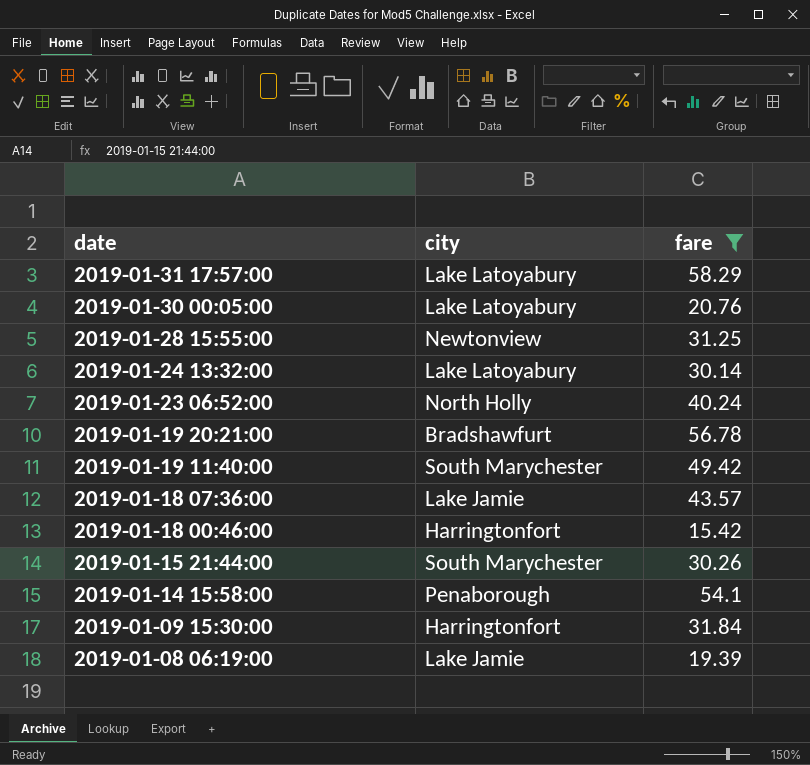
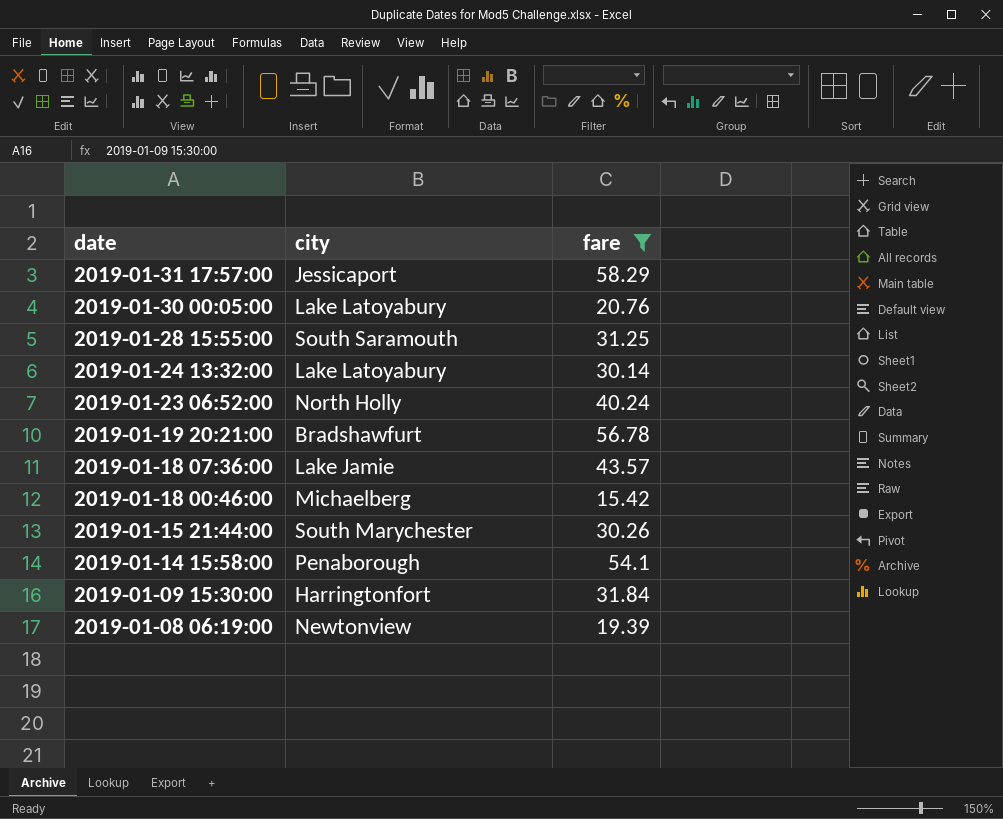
row 2019-01-19 11:40:00: South Marychester | 49.42 -> none
2019-01-31 17:57:00 | city: Lake Latoyabury -> Jessicaport
2019-01-28 15:55:00 | city: Newtonview -> South Saramouth
2019-01-18 00:46:00 | city: Harringtonfort -> Michaelberg
2019-01-08 06:19:00 | city: Lake Jamie -> Newtonview

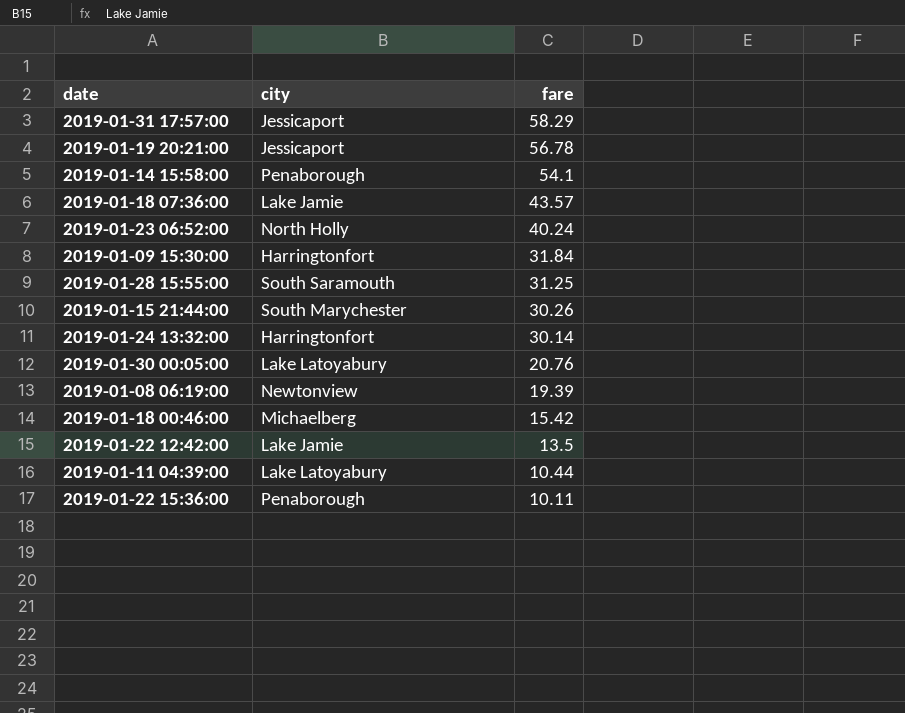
filter: fare >= 15.42 -> none
row order: date descending -> fare descending
2019-01-19 20:21:00 | city: Bradshawfurt -> Jessicaport
2019-01-24 13:32:00 | city: Lake Latoyabury -> Harringtonfort

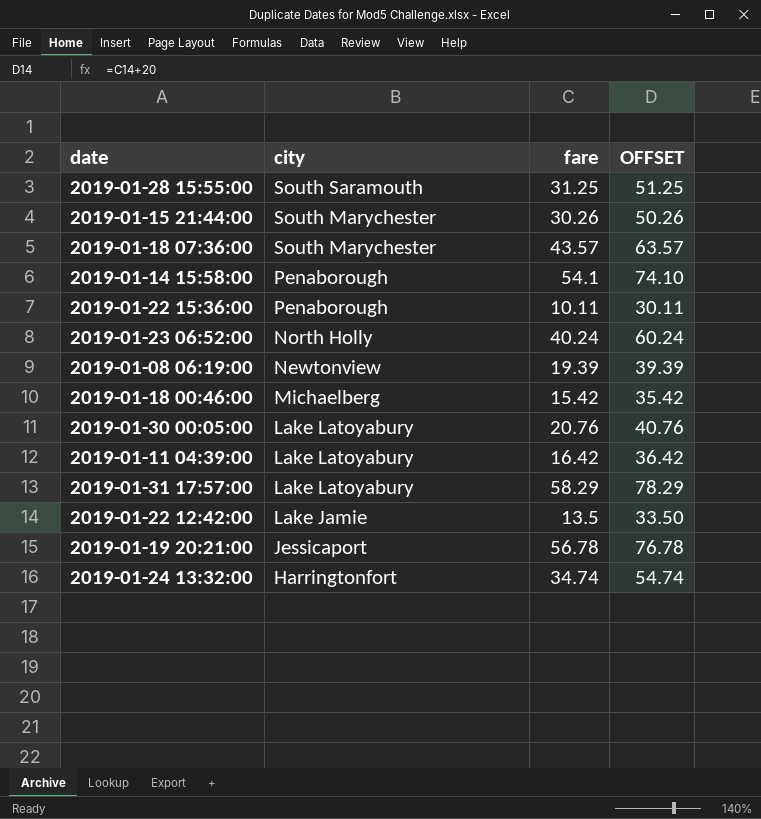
row order: fare descending -> city descending
column OFFSET | formula: none -> [fare] + 20
row 2019-01-09 15:30:00: Harringtonfort | 31.84 -> none
2019-01-18 07:36:00 | city: Lake Jamie -> South Marychester
2019-01-11 04:39:00 | fare: 10.44 -> 16.42
2019-01-31 17:57:00 | city: Jessicaport -> Lake Latoyabury
2019-01-24 13:32:00 | fare: 30.14 -> 34.74

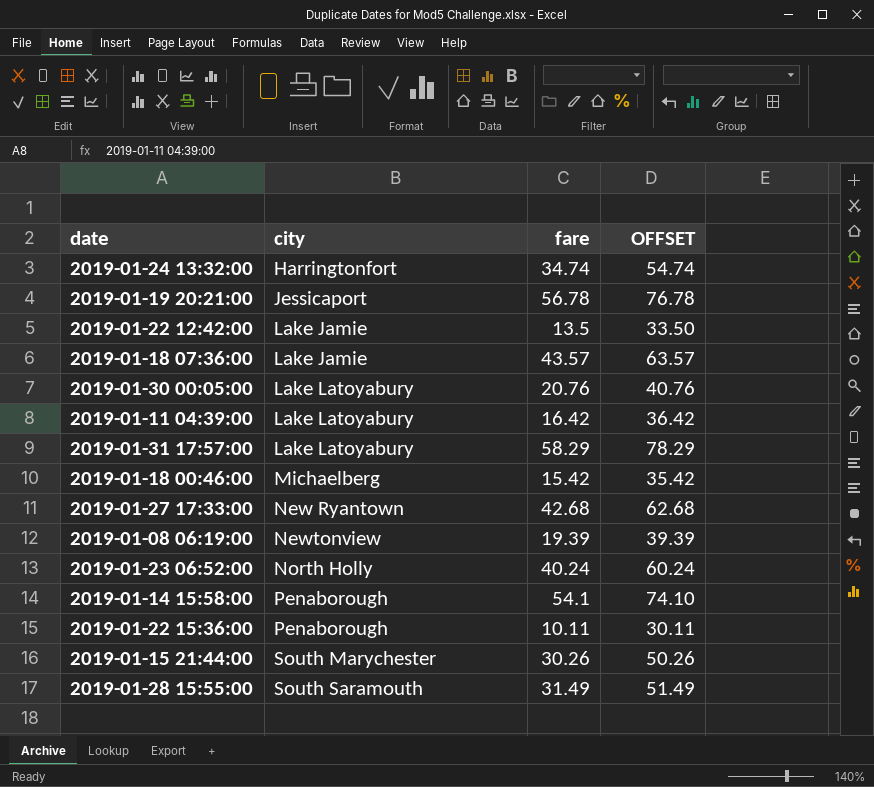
row order: city descending -> city ascending
2019-01-18 07:36:00 | city: South Marychester -> Lake Jamie
row 2019-01-27 17:33:00: none -> New Ryantown | 42.68 | 62.68
2019-01-28 15:55:00 | fare: 31.25 -> 31.49
2019-01-28 15:55:00 | OFFSET: 51.25 -> 51.49

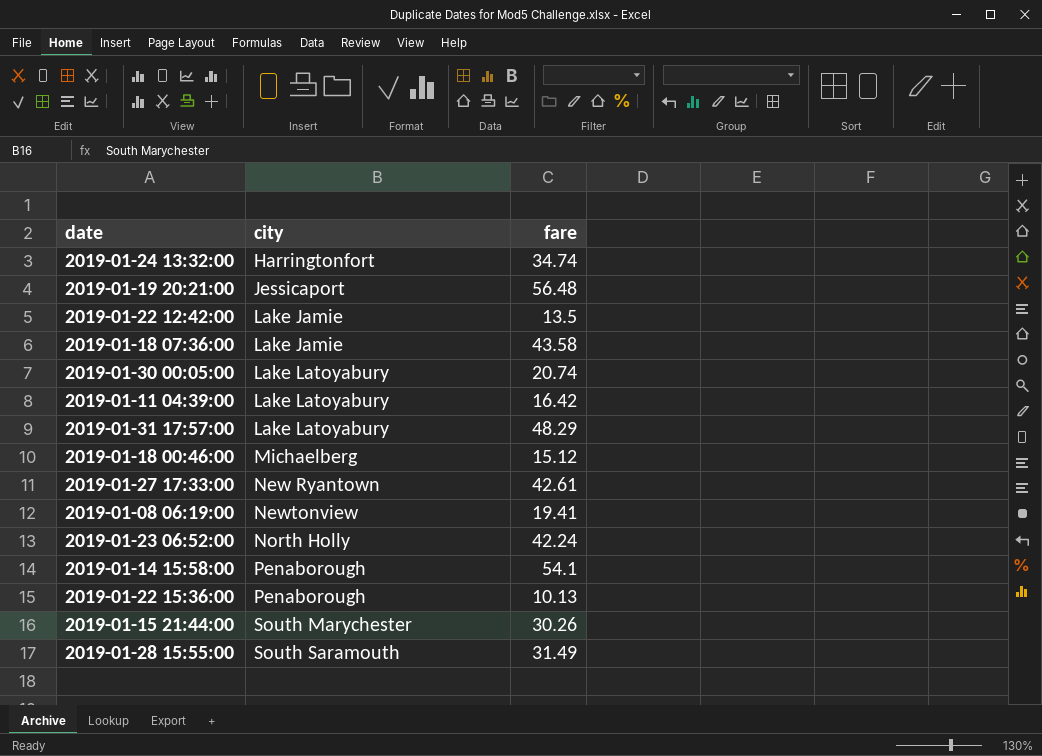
column OFFSET | formula: [fare] + 20 -> none
2019-01-19 20:21:00 | fare: 56.78 -> 56.48
2019-01-18 07:36:00 | fare: 43.57 -> 43.58
2019-01-30 00:05:00 | fare: 20.76 -> 20.74
2019-01-31 17:57:00 | fare: 58.29 -> 48.29
2019-01-18 00:46:00 | fare: 15.42 -> 15.12
2019-01-27 17:33:00 | fare: 42.68 -> 42.61
2019-01-08 06:19:00 | fare: 19.39 -> 19.41
2019-01-23 06:52:00 | fare: 40.24 -> 42.24
2019-01-22 15:36:00 | fare: 10.11 -> 10.13

